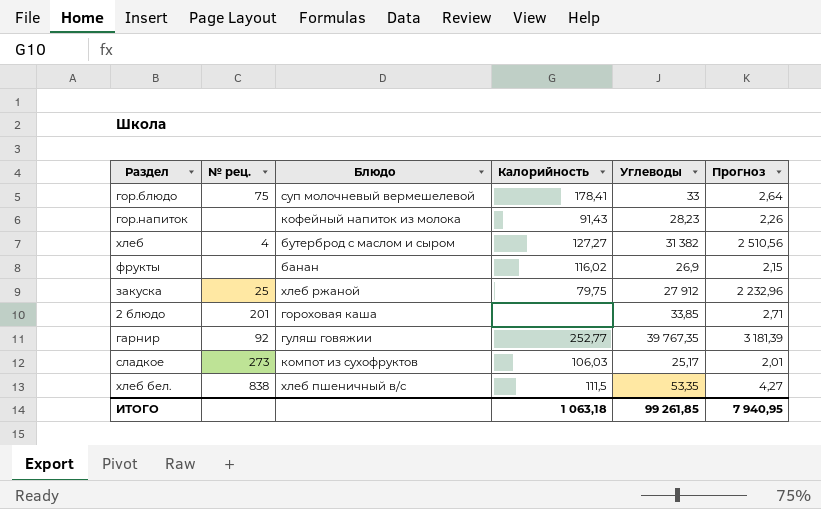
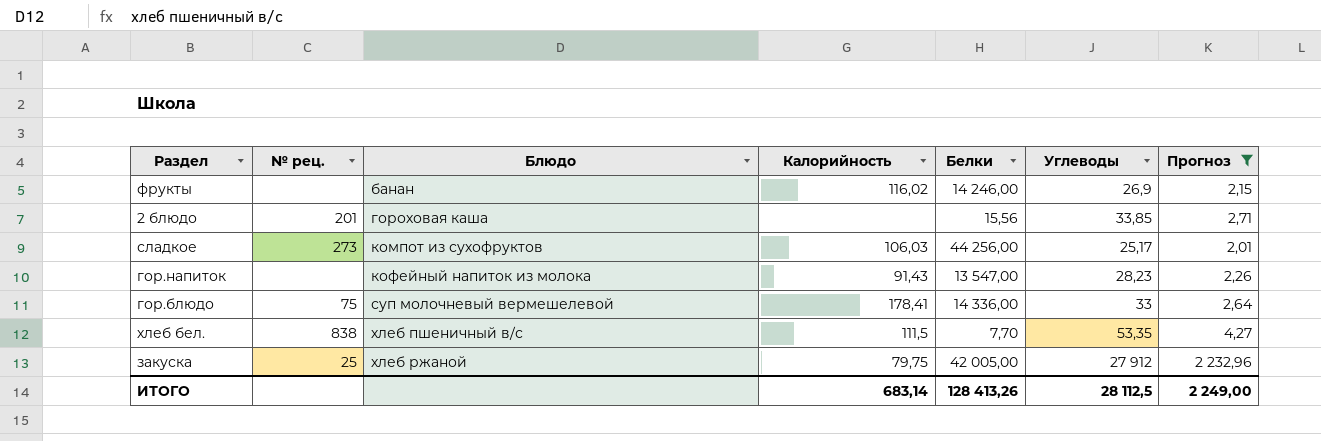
filter: none -> Прогноз <= 2 232,96
row order: none -> Блюдо ascending
column Белки | position: none -> 5
ИТОГО | Калорийность: 1 063,18 -> 683,14
ИТОГО | Углеводы: 99 261,85 -> 28 112,5
ИТОГО | Прогноз: 7 940,95 -> 2 249,00

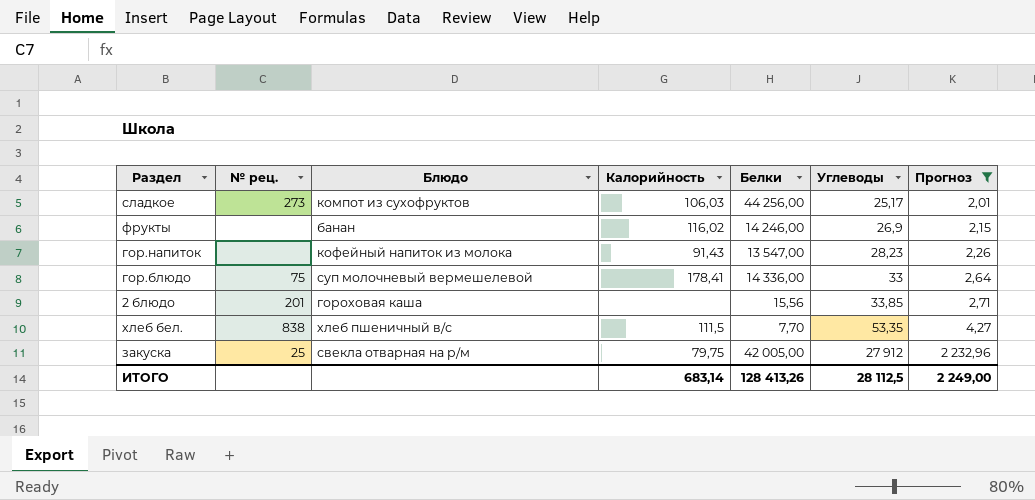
row order: Блюдо ascending -> Углеводы ascending
закуска | Блюдо: хлеб ржаной -> свекла отварная на р/м

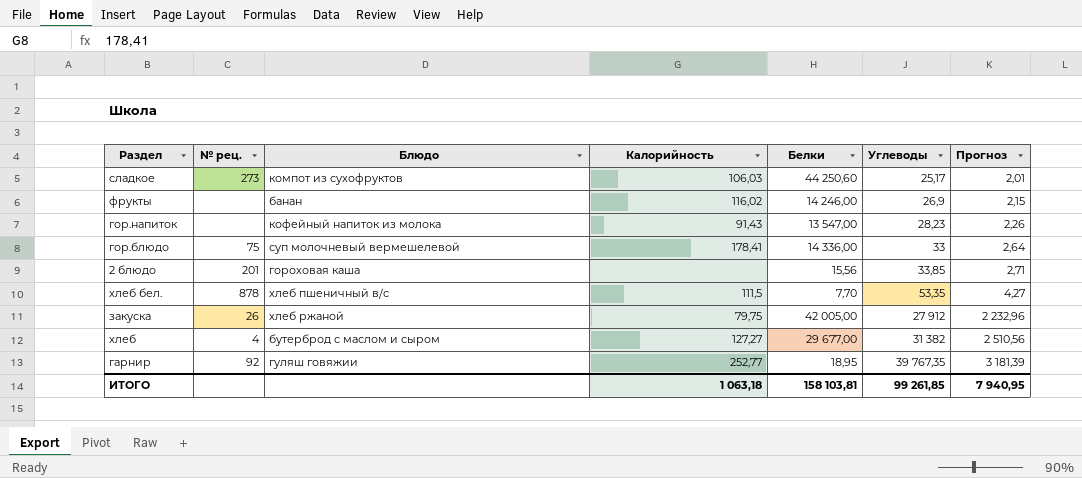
filter: Прогноз <= 2 232,96 -> none
сладкое | Белки: 44 256,00 -> 44 250,60
хлеб бел. | № рец.: 838 -> 878
закуска | № рец.: 25 -> 26
закуска | Блюдо: свекла отварная на р/м -> хлеб ржаной
ИТОГО | Калорийность: 683,14 -> 1 063,18
ИТОГО | Белки: 128 413,26 -> 158 103,81
ИТОГО | Углеводы: 28 112,5 -> 99 261,85
ИТОГО | Прогноз: 2 249,00 -> 7 940,95

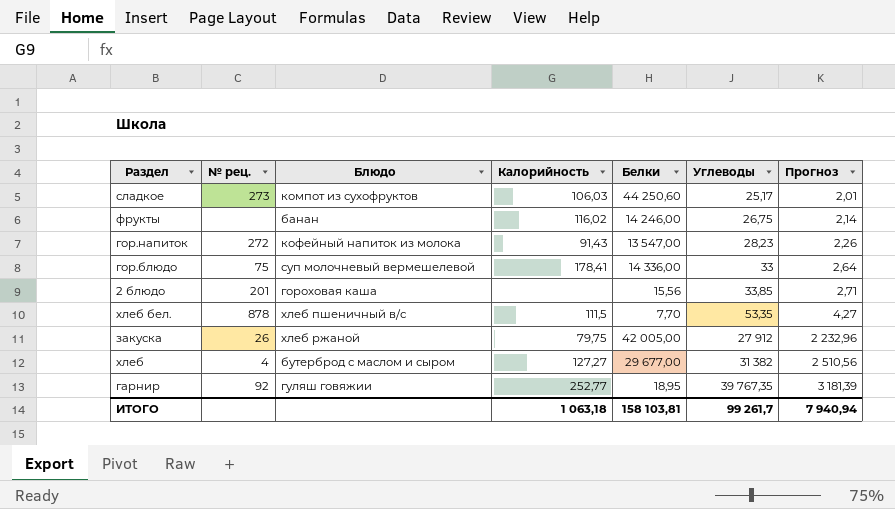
фрукты | Углеводы: 26,9 -> 26,75
фрукты | Прогноз: 2,15 -> 2,14
гор.напиток | № рец.: none -> 272
ИТОГО | Углеводы: 99 261,85 -> 99 261,7
ИТОГО | Прогноз: 7 940,95 -> 7 940,94

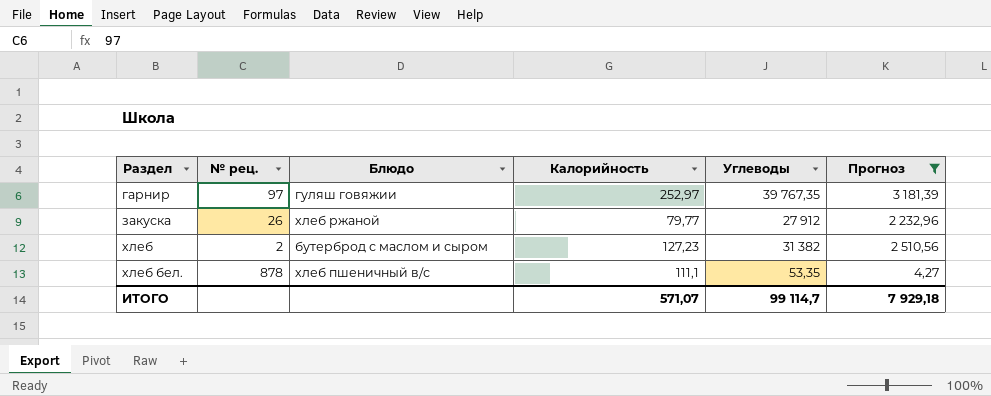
filter: none -> Прогноз >= 4,27
row order: Углеводы ascending -> Раздел ascending
column Белки | position: 5 -> none
гарнир | № рец.: 92 -> 97
гарнир | Калорийность: 252,77 -> 252,97
закуска | Калорийность: 79,75 -> 79,77
хлеб | № рец.: 4 -> 2
хлеб | Калорийность: 127,27 -> 127,23
хлеб бел. | Калорийность: 111,5 -> 111,1
ИТОГО | Калорийность: 1 063,18 -> 571,07
ИТОГО | Углеводы: 99 261,7 -> 99 114,7
ИТОГО | Прогноз: 7 940,94 -> 7 929,18

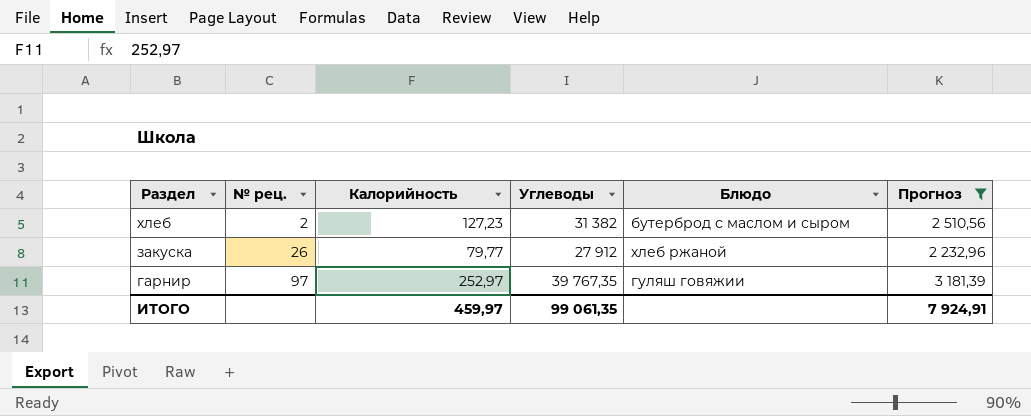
row order: Раздел ascending -> Раздел descending
column Блюдо | position: 3 -> 5
row хлеб бел.: 878 | хлеб пшеничный в/с | 111,1 | 53,35 | 4,27 -> none
ИТОГО | Калорийность: 571,07 -> 459,97
ИТОГО | Углеводы: 99 114,7 -> 99 061,35
ИТОГО | Прогноз: 7 929,18 -> 7 924,91

